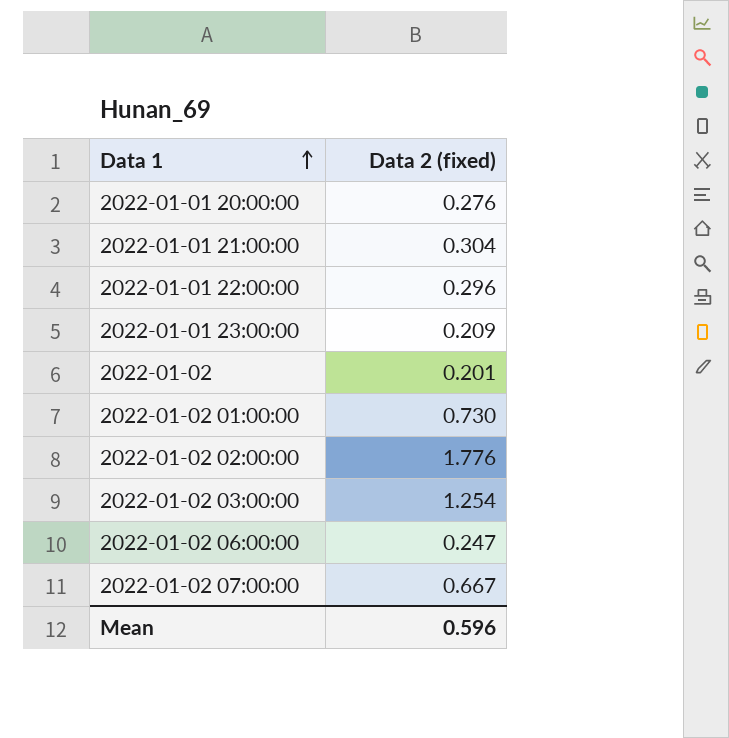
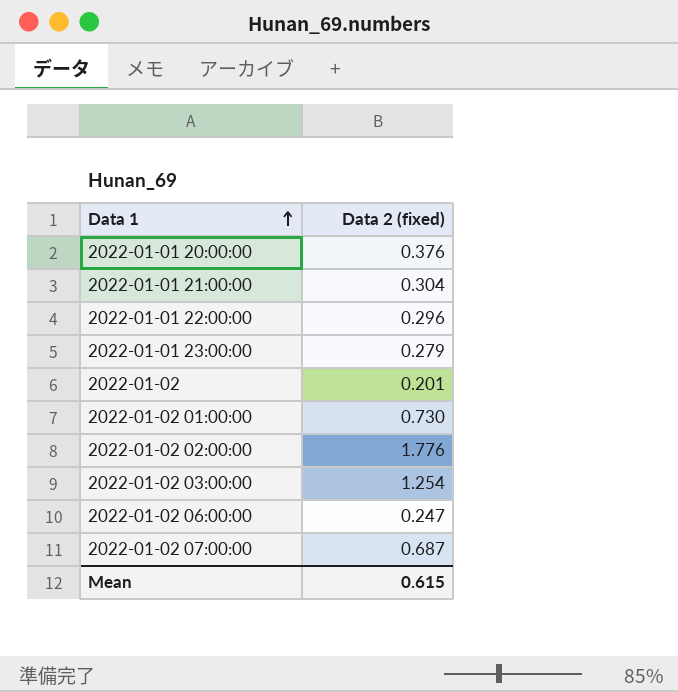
2022-01-01 20:00:00 | Data 2 (fixed): 0.276 -> 0.376
2022-01-01 23:00:00 | Data 2 (fixed): 0.209 -> 0.279
2022-01-02 07:00:00 | Data 2 (fixed): 0.667 -> 0.687
Mean | Data 2 (fixed): 0.596 -> 0.615

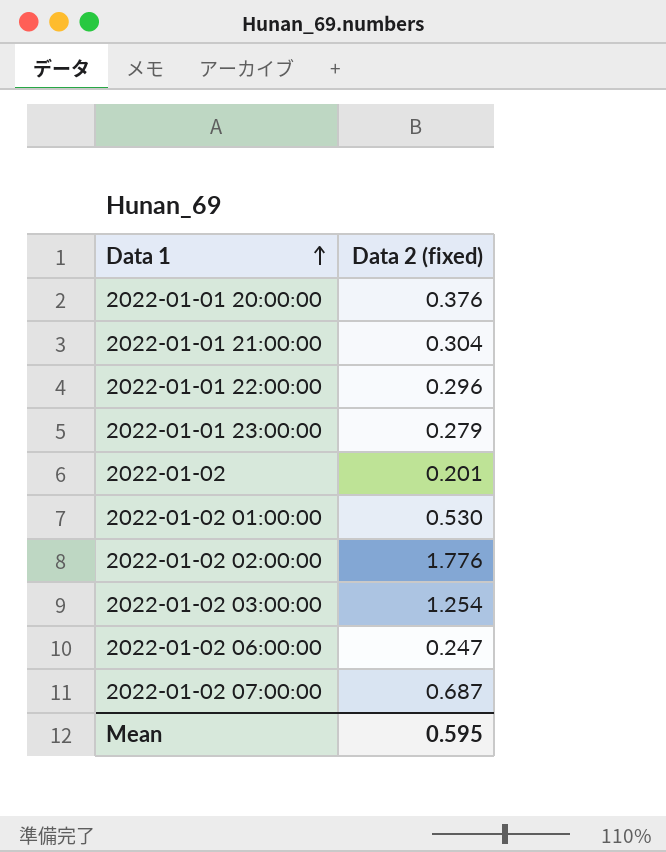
2022-01-02 01:00:00 | Data 2 (fixed): 0.730 -> 0.530
Mean | Data 2 (fixed): 0.615 -> 0.595

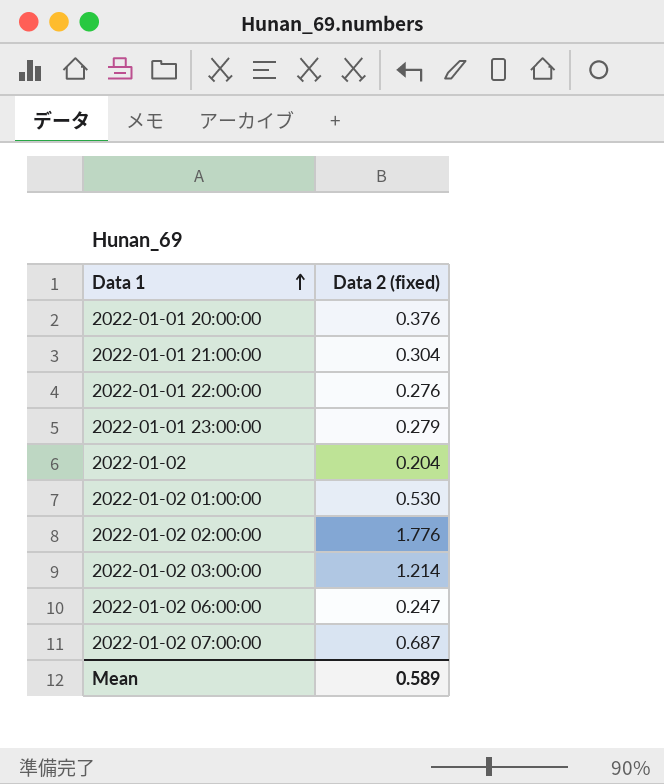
2022-01-01 22:00:00 | Data 2 (fixed): 0.296 -> 0.276
2022-01-02 | Data 2 (fixed): 0.201 -> 0.204
2022-01-02 03:00:00 | Data 2 (fixed): 1.254 -> 1.214
Mean | Data 2 (fixed): 0.595 -> 0.589

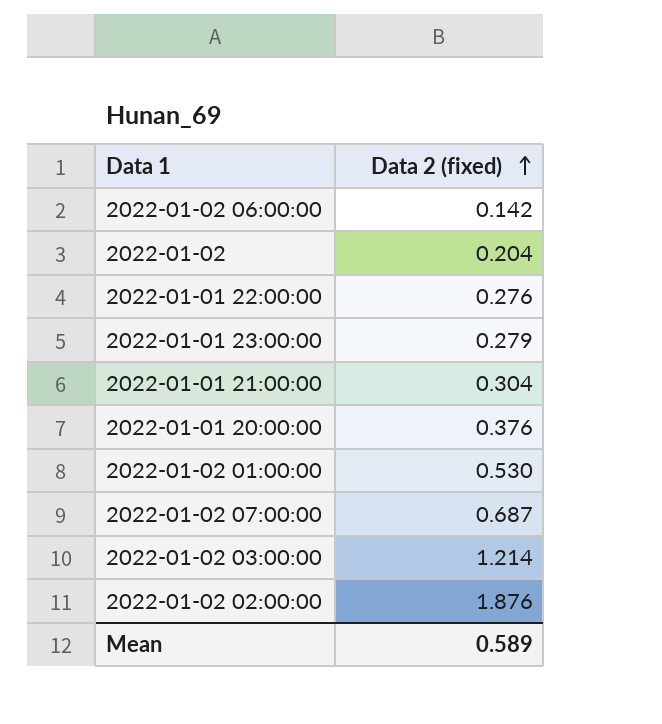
row order: Data 1 ascending -> Data 2 (fixed) ascending
2022-01-02 06:00:00 | Data 2 (fixed): 0.247 -> 0.142
2022-01-02 02:00:00 | Data 2 (fixed): 1.776 -> 1.876

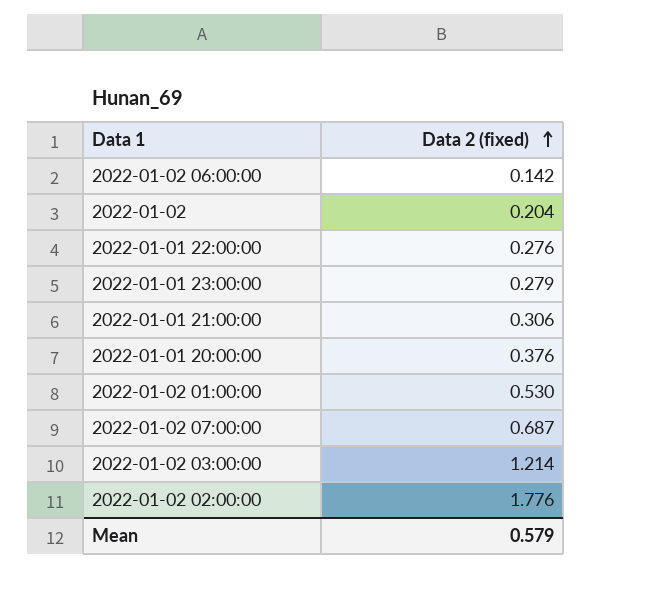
2022-01-01 21:00:00 | Data 2 (fixed): 0.304 -> 0.306
2022-01-02 02:00:00 | Data 2 (fixed): 1.876 -> 1.776
Mean | Data 2 (fixed): 0.589 -> 0.579

